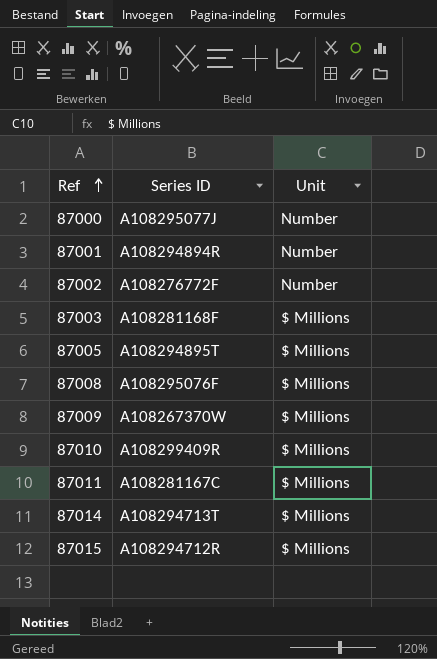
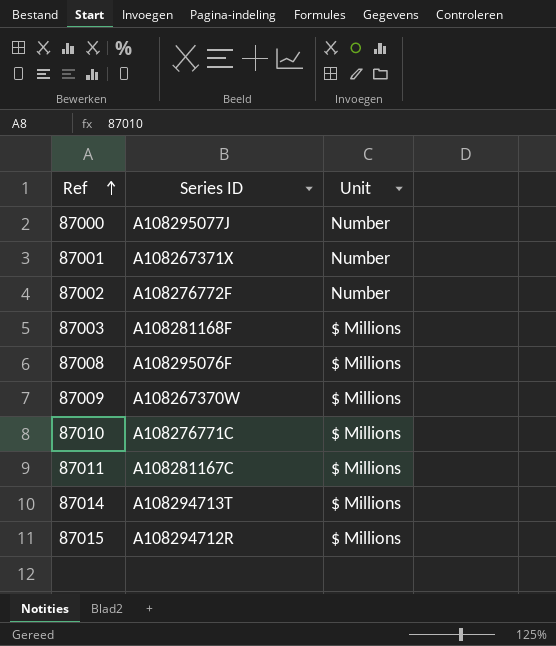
row 87005: A108294895T | $ Millions -> none
87001 | Series ID: A108294894R -> A108267371X
87010 | Series ID: A108299409R -> A108276771C

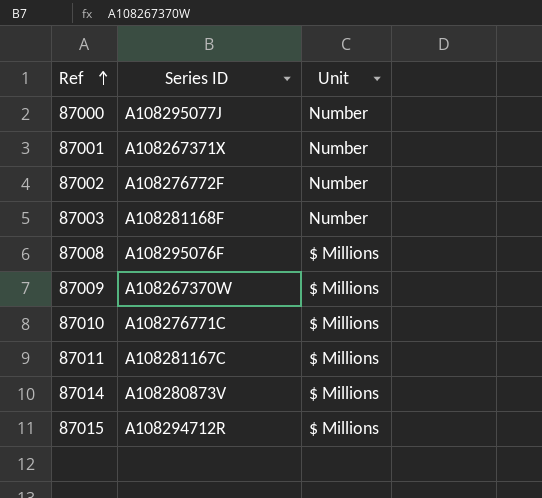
87003 | Unit: $ Millions -> Number
87014 | Series ID: A108294713T -> A108280873V

